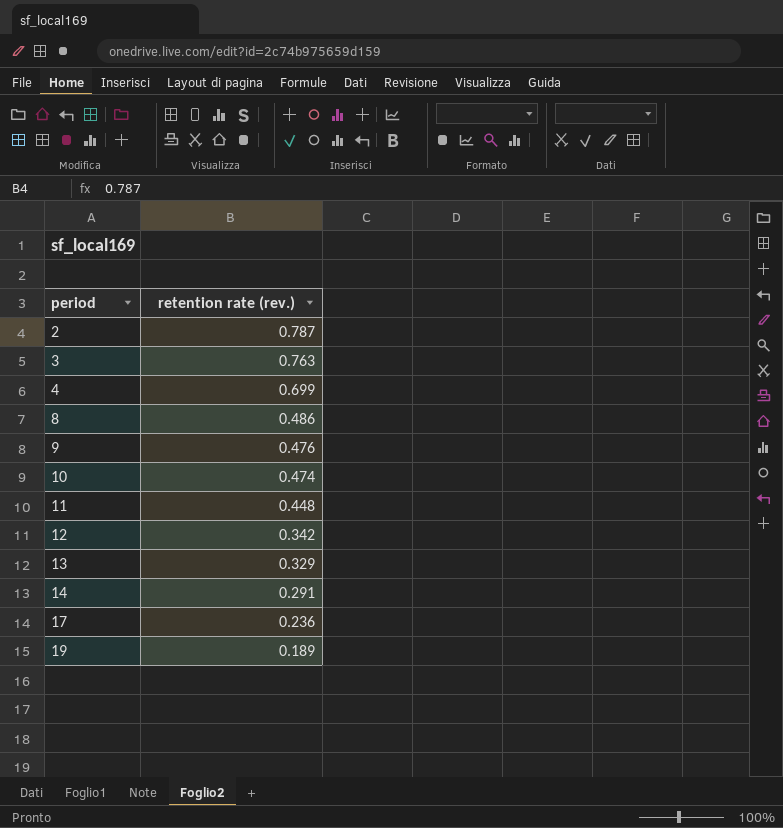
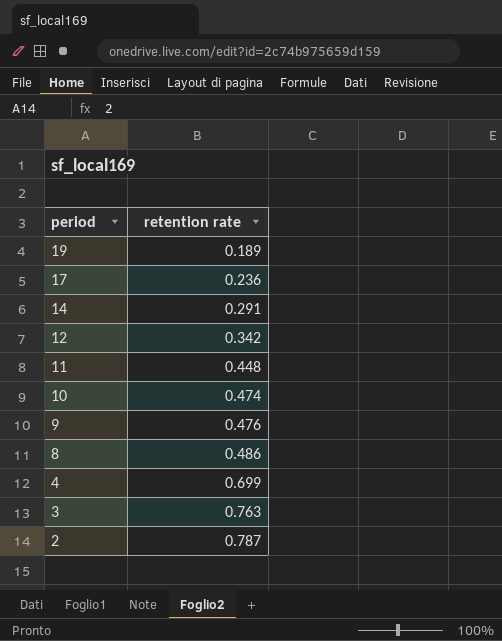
row order: period ascending -> period descending
column name: retention rate (rev.) -> retention rate
row 13: 0.329 -> none

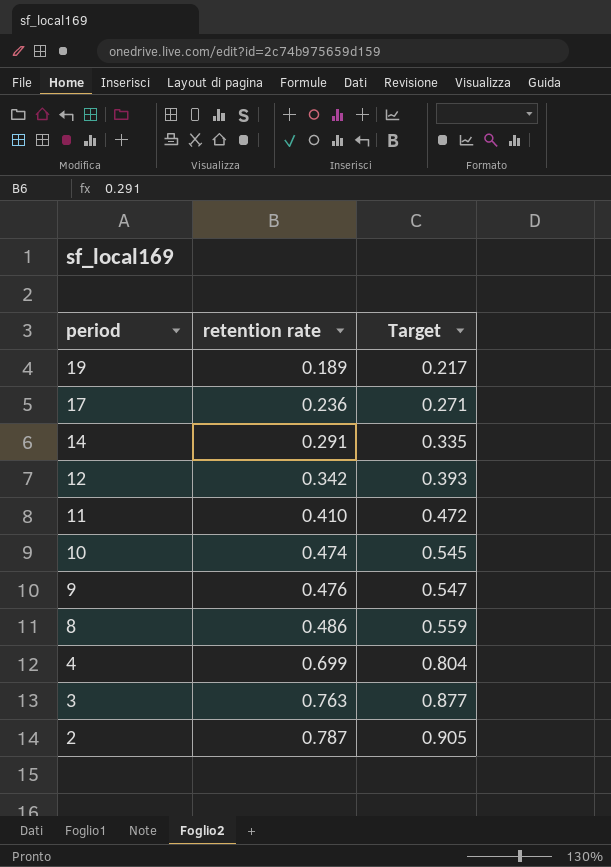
column Target | formula: none -> [retention rate] * 1.15
11 | retention rate: 0.448 -> 0.410

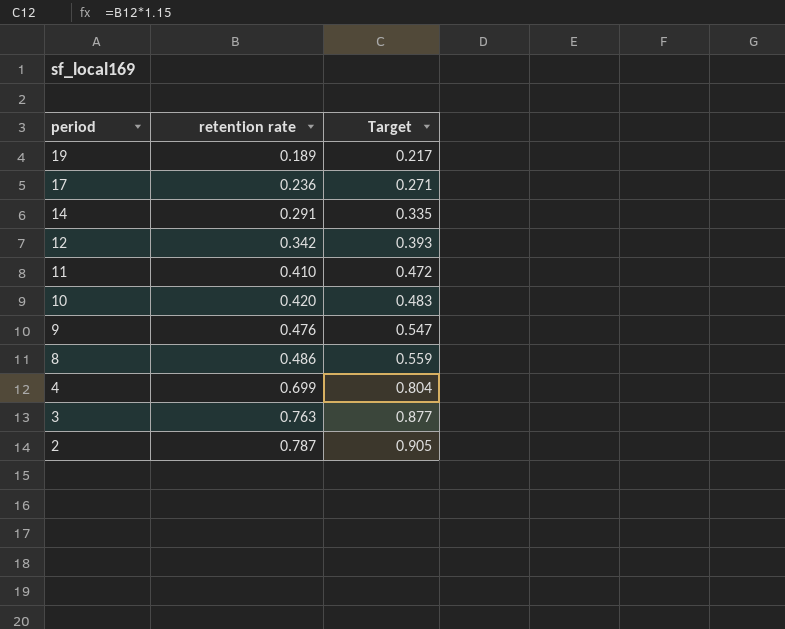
10 | retention rate: 0.474 -> 0.420
10 | Target: 0.545 -> 0.483

